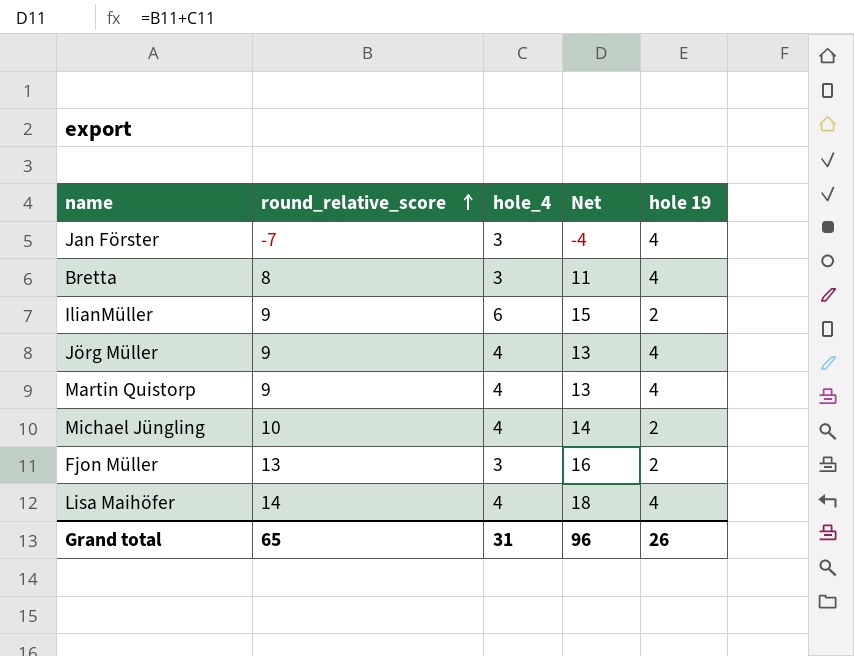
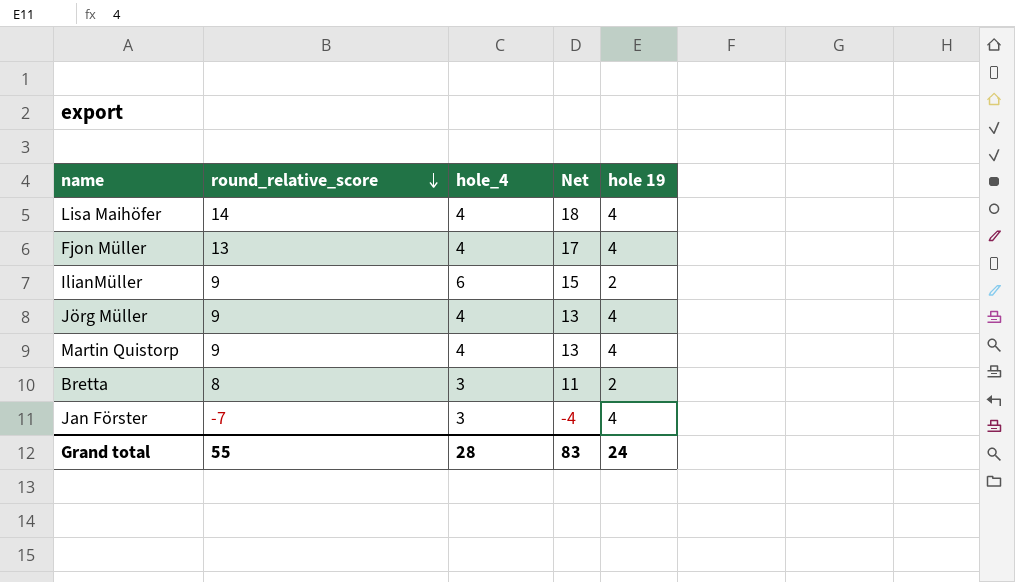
row order: round_relative_score ascending -> round_relative_score descending
row Michael Jüngling: 10 | 4 | 14 | 2 -> none
Fjon Müller | hole_4: 3 -> 4
Fjon Müller | Net: 16 -> 17
Fjon Müller | hole 19: 2 -> 4
Bretta | hole 19: 4 -> 2
Grand total | round_relative_score: 65 -> 55
Grand total | hole_4: 31 -> 28
Grand total | Net: 96 -> 83
Grand total | hole 19: 26 -> 24

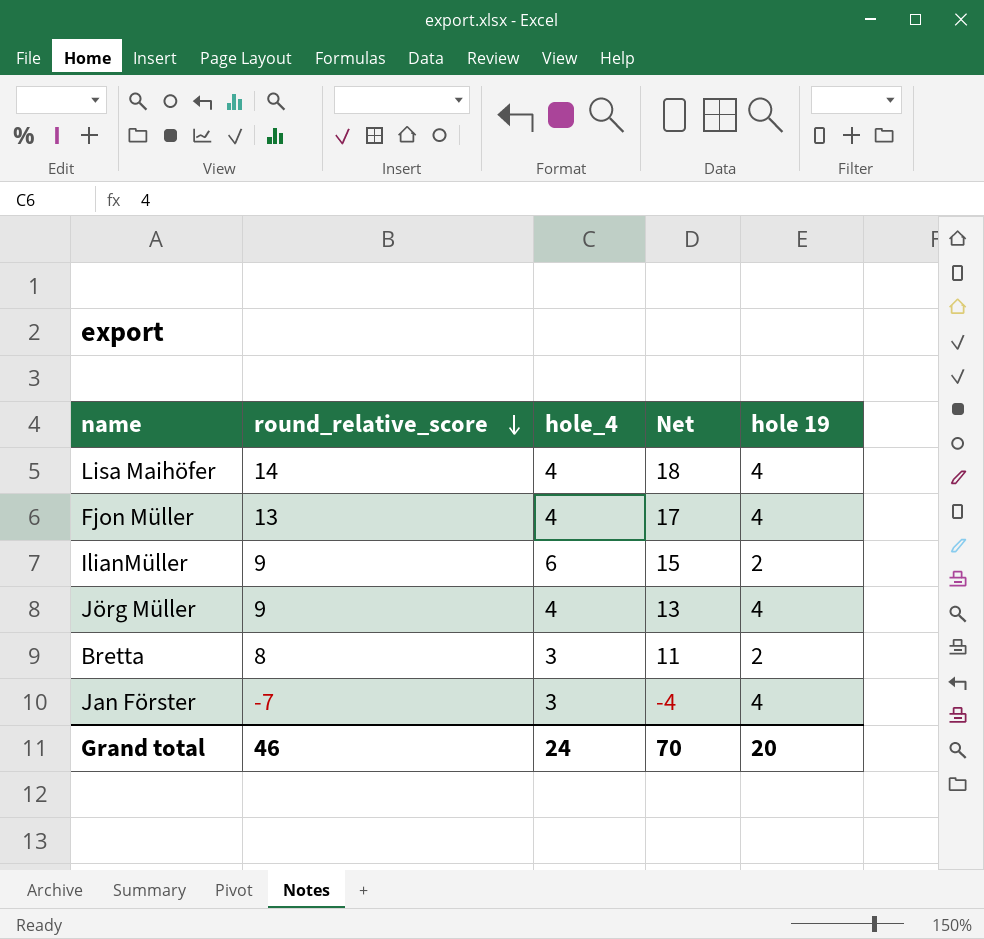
row Martin Quistorp: 9 | 4 | 13 | 4 -> none
Grand total | round_relative_score: 55 -> 46
Grand total | hole_4: 28 -> 24
Grand total | Net: 83 -> 70
Grand total | hole 19: 24 -> 20

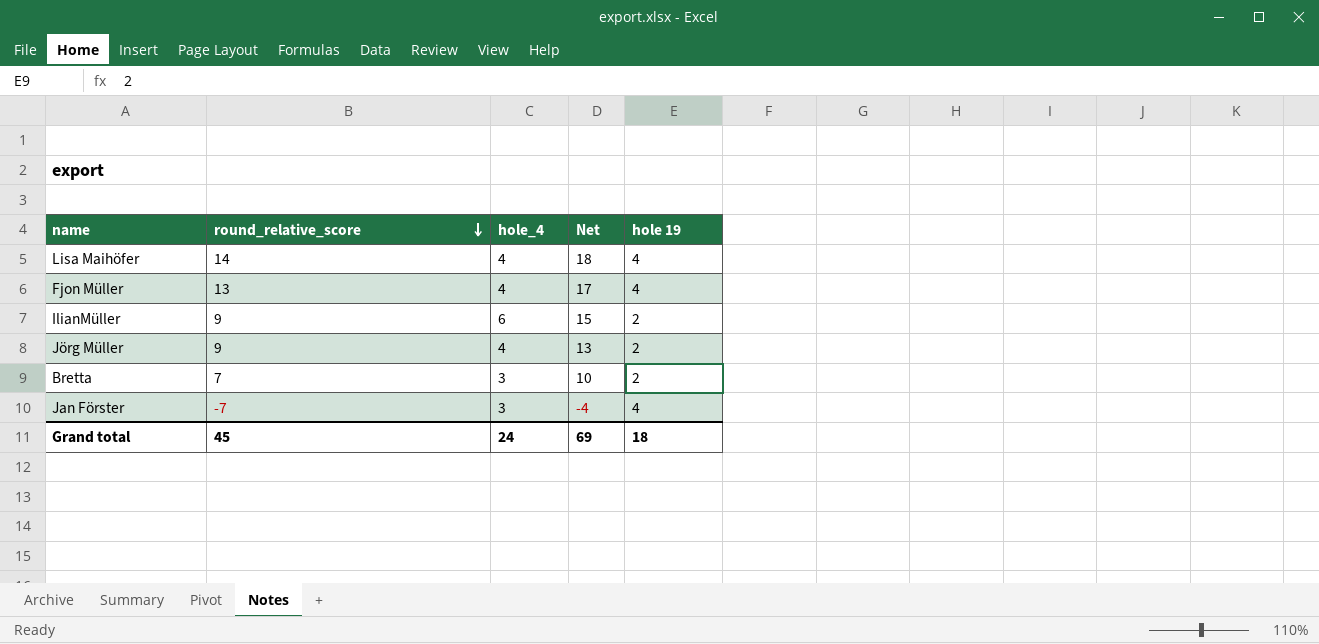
Jörg Müller | hole 19: 4 -> 2
Bretta | round_relative_score: 8 -> 7
Bretta | Net: 11 -> 10
Grand total | round_relative_score: 46 -> 45
Grand total | Net: 70 -> 69
Grand total | hole 19: 20 -> 18

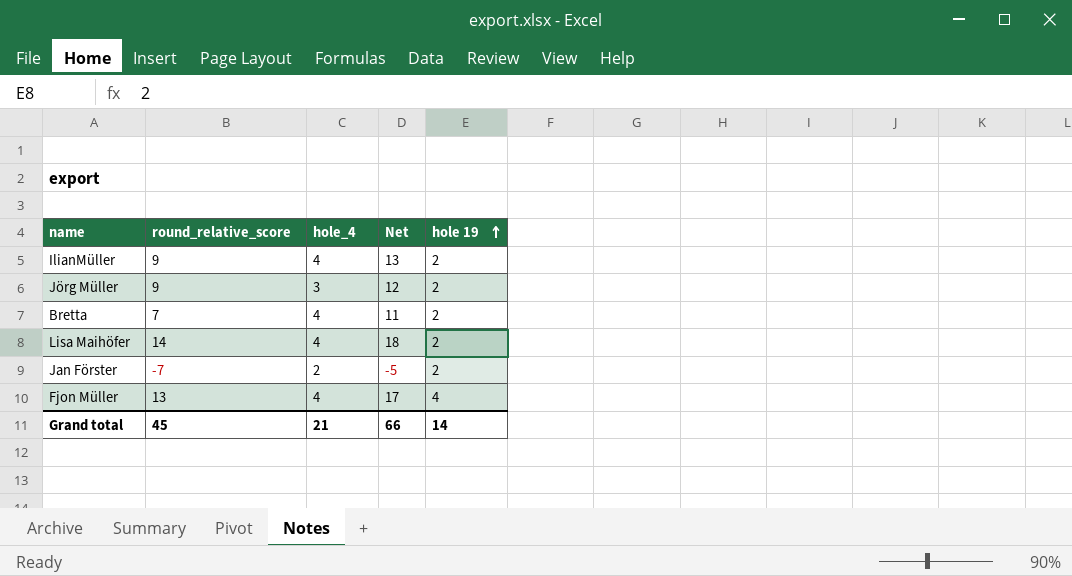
row order: round_relative_score descending -> hole 19 ascending
IlianMüller | hole_4: 6 -> 4
IlianMüller | Net: 15 -> 13
Jörg Müller | hole_4: 4 -> 3
Jörg Müller | Net: 13 -> 12
Bretta | hole_4: 3 -> 4
Bretta | Net: 10 -> 11
Lisa Maihöfer | hole 19: 4 -> 2
Jan Förster | hole_4: 3 -> 2
Jan Förster | Net: -4 -> -5
Jan Förster | hole 19: 4 -> 2
Grand total | hole_4: 24 -> 21
Grand total | Net: 69 -> 66
Grand total | hole 19: 18 -> 14

